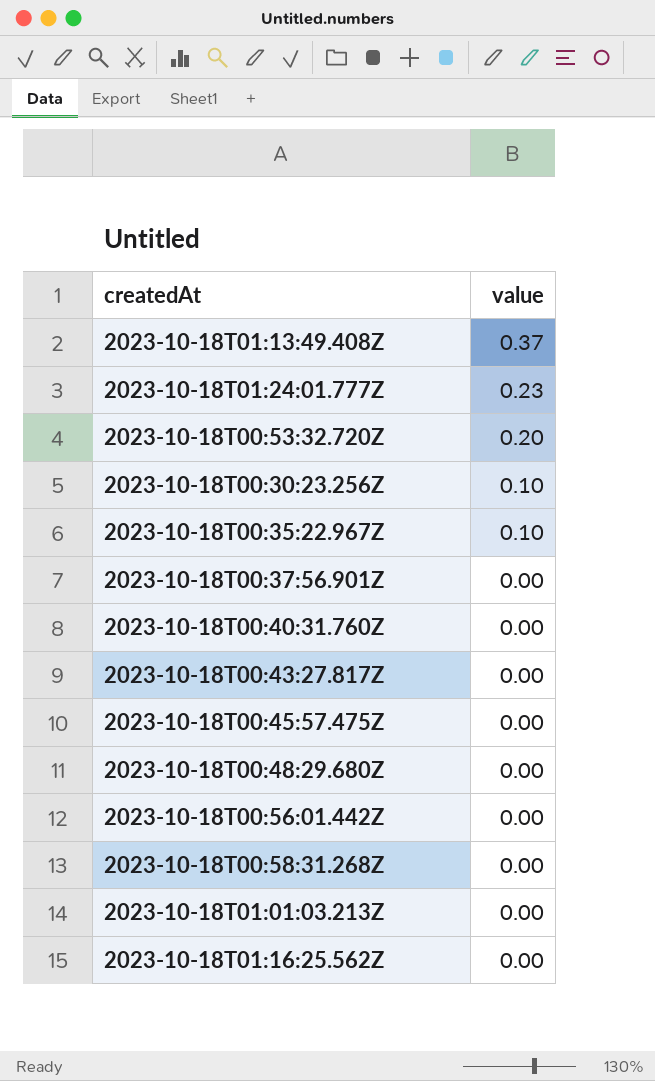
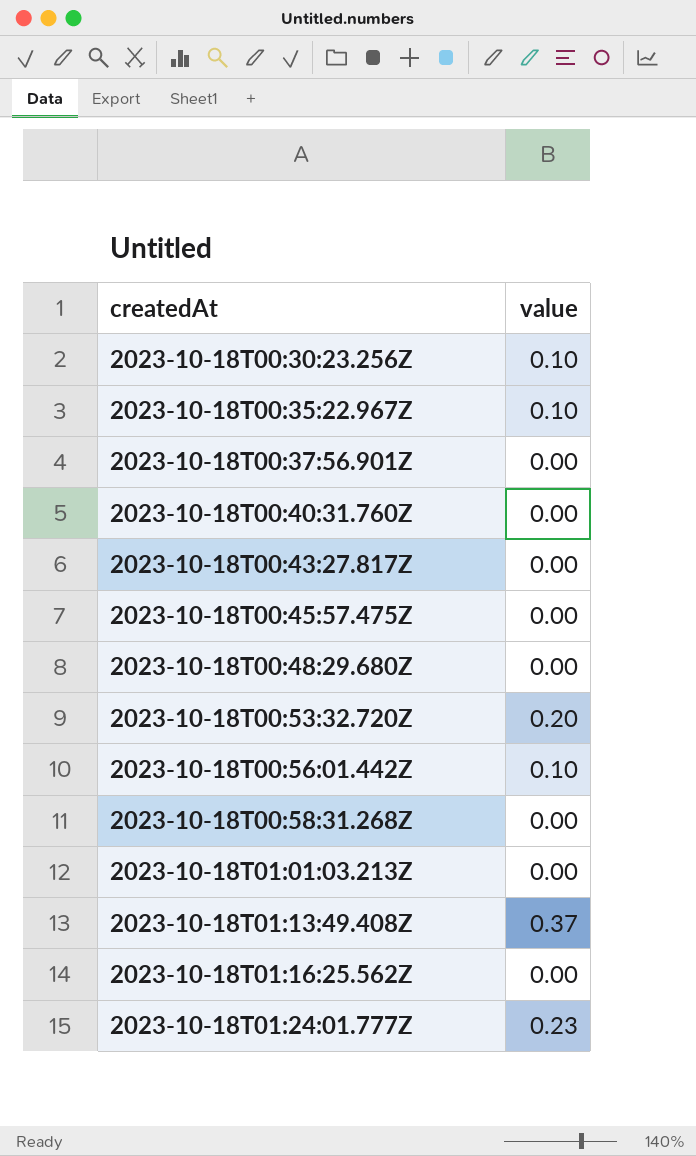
row order: value descending -> createdAt ascending
2023-10-18T00:56:01.442Z | value: 0.00 -> 0.10

